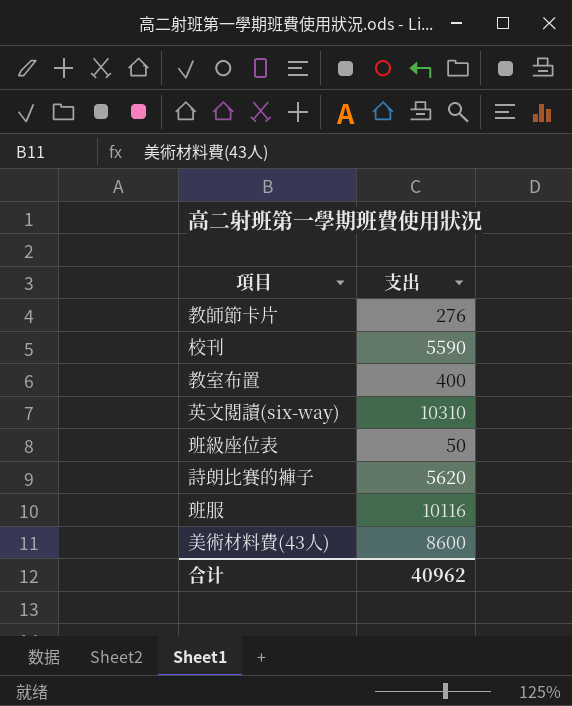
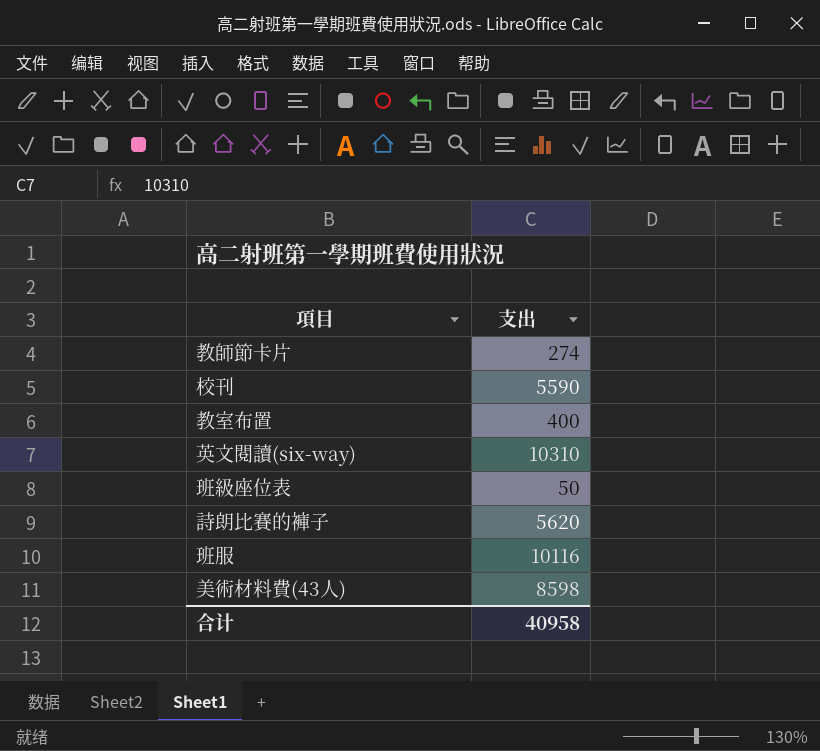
教師節卡片 | 支出: 276 -> 274
美術材料費(43人) | 支出: 8600 -> 8598
合计 | 支出: 40962 -> 40958

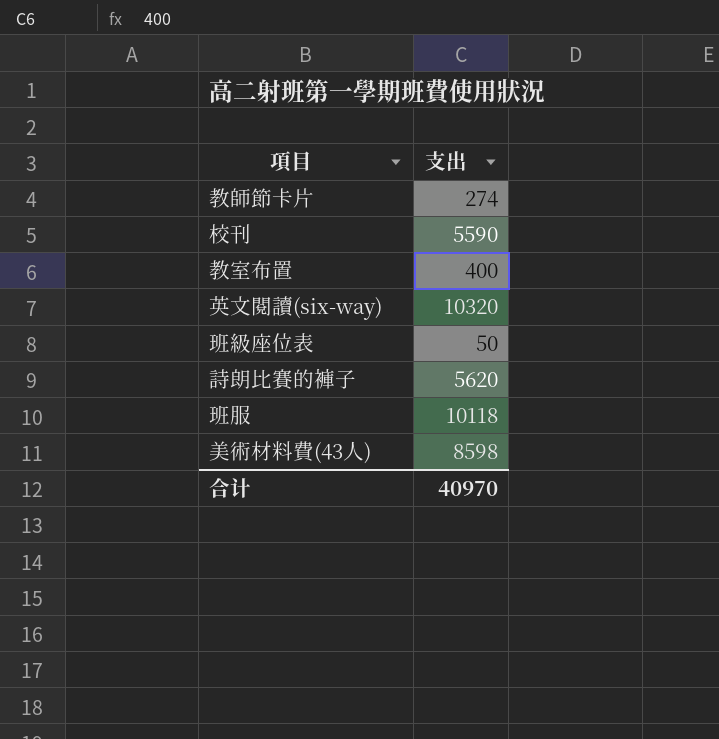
英文閱讀(six-way) | 支出: 10310 -> 10320
班服 | 支出: 10116 -> 10118
合计 | 支出: 40958 -> 40970

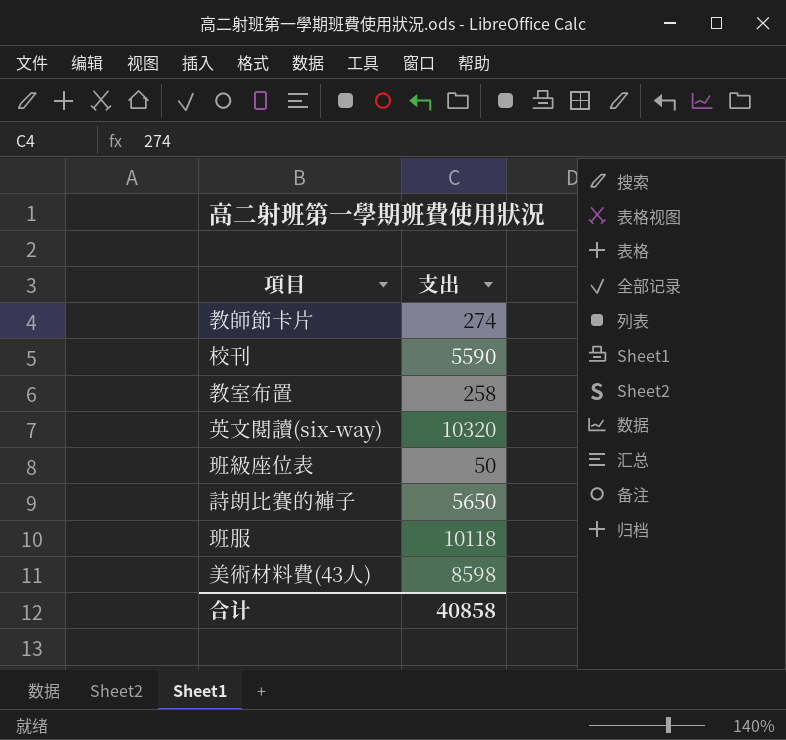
教室布置 | 支出: 400 -> 258
詩朗比賽的褲子 | 支出: 5620 -> 5650
合计 | 支出: 40970 -> 40858

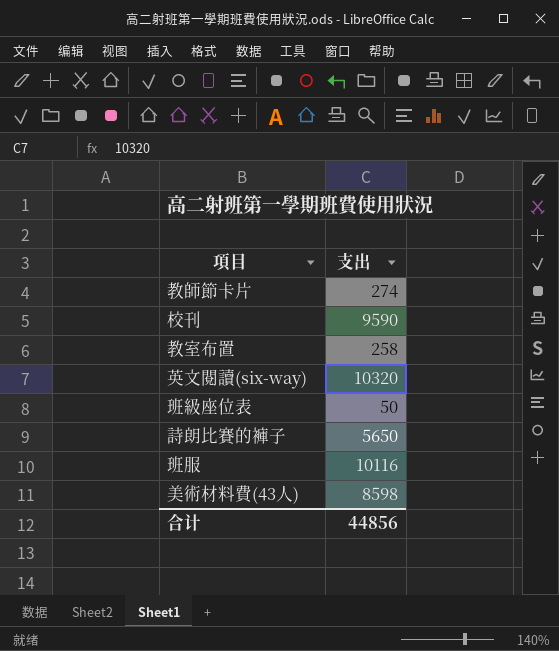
校刊 | 支出: 5590 -> 9590
班服 | 支出: 10118 -> 10116
合计 | 支出: 40858 -> 44856

